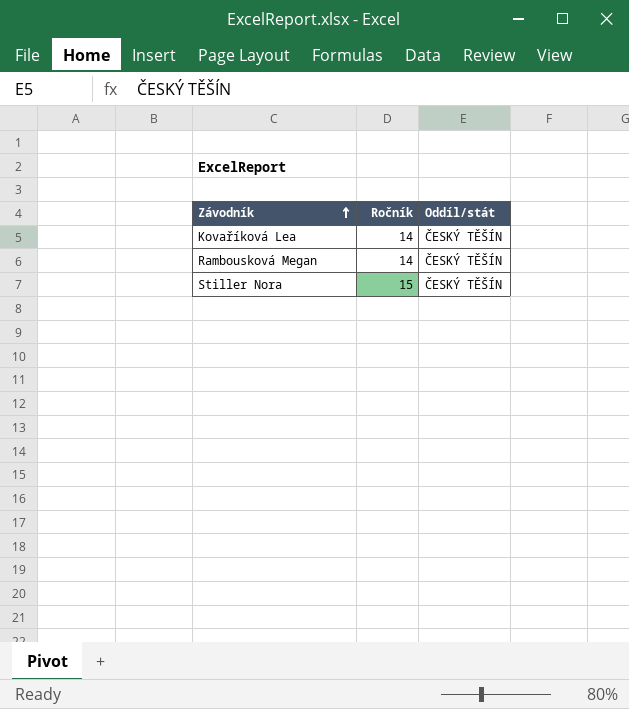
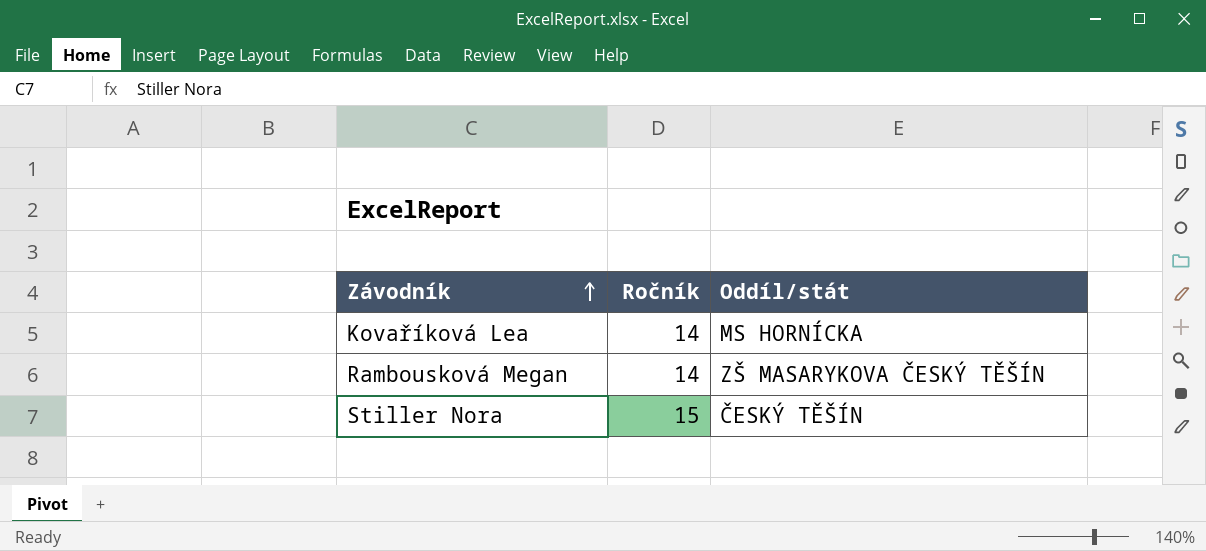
Kovaříková Lea | Oddíl/stát: ČESKÝ TĚŠÍN -> MS HORNÍCKA
Rambousková Megan | Oddíl/stát: ČESKÝ TĚŠÍN -> ZŠ MASARYKOVA ČESKÝ TĚŠÍN

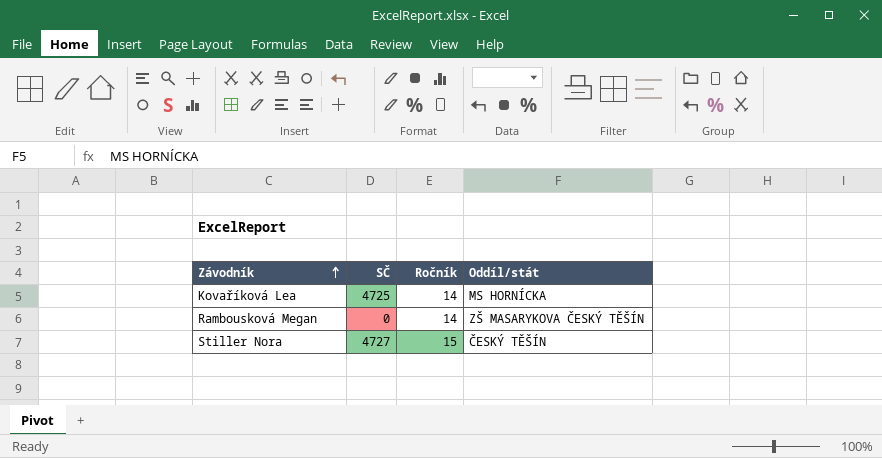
column SČ | position: none -> 2

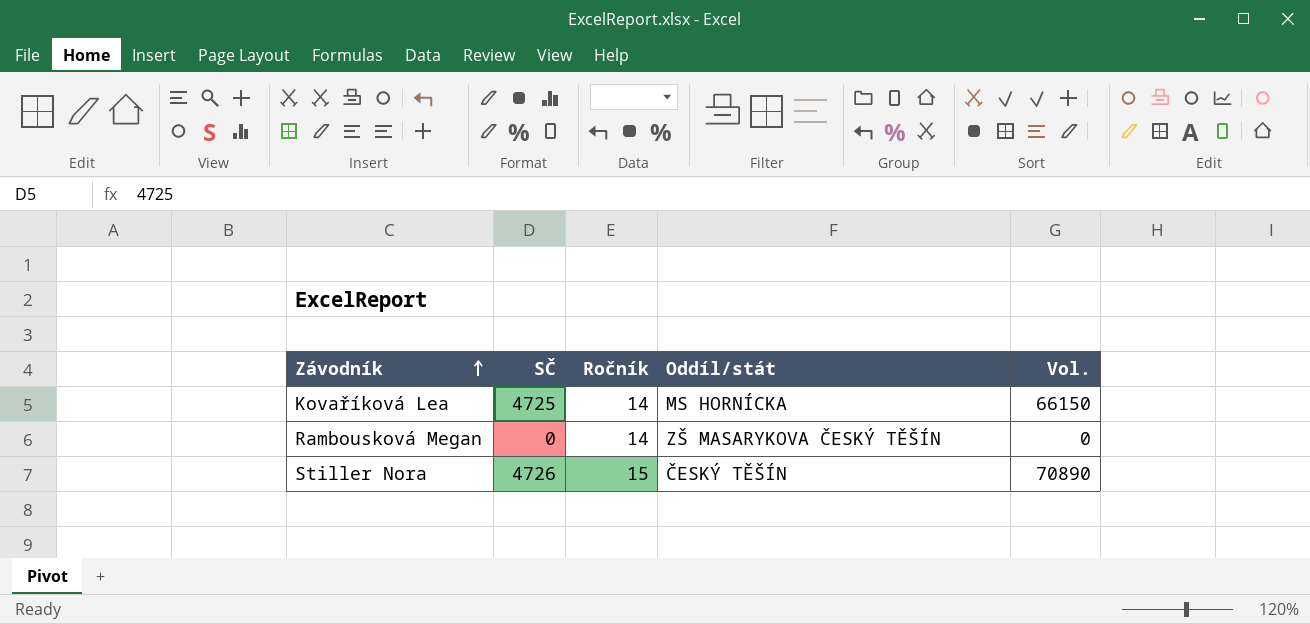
column Vol. | formula: none -> [SČ] * [Ročník]
Stiller Nora | SČ: 4727 -> 4726

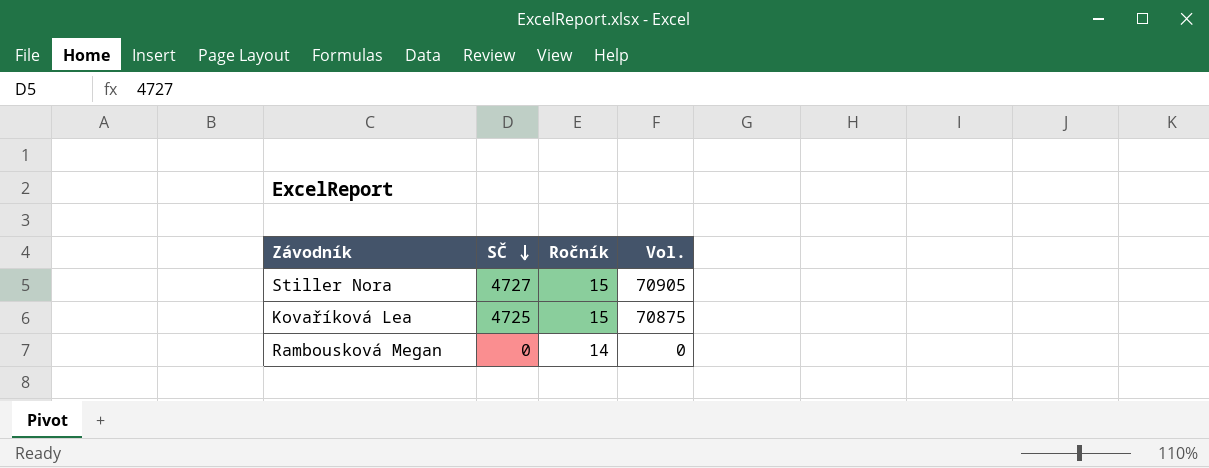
row order: Závodník ascending -> SČ descending
column Oddíl/stát | position: 4 -> none
Stiller Nora | SČ: 4726 -> 4727
Stiller Nora | Vol.: 70890 -> 70905
Kovaříková Lea | Ročník: 14 -> 15
Kovaříková Lea | Vol.: 66150 -> 70875

